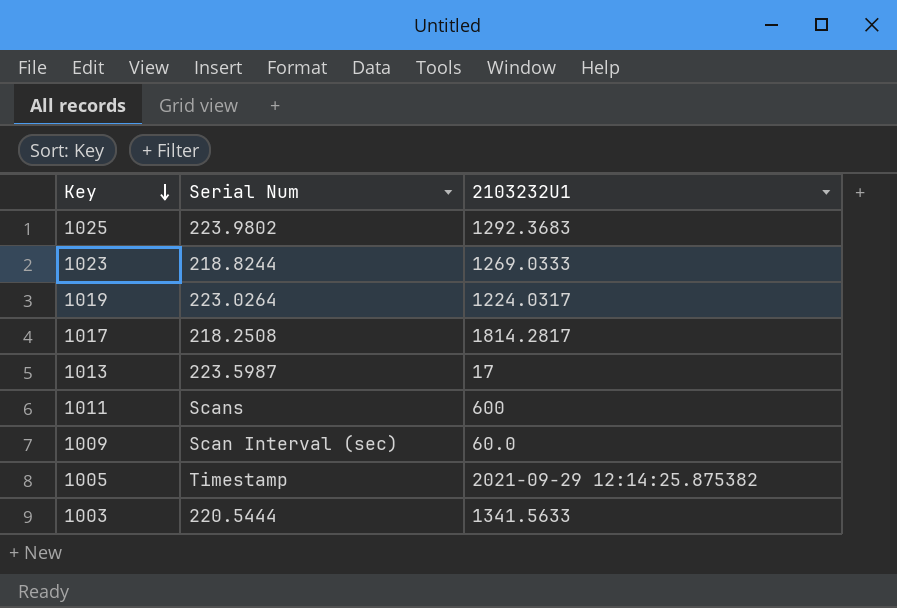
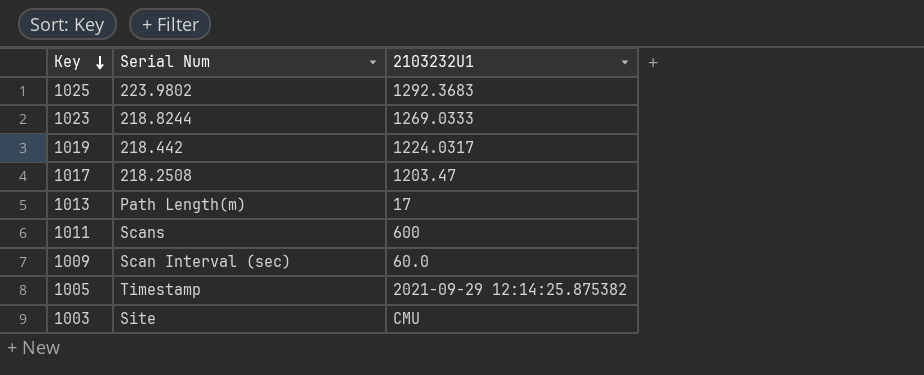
1019 | Serial Num: 223.0264 -> 218.442
1017 | 2103232U1: 1814.2817 -> 1203.47
1013 | Serial Num: 223.5987 -> Path Length(m)
1003 | Serial Num: 220.5444 -> Site
1003 | 2103232U1: 1341.5633 -> CMU

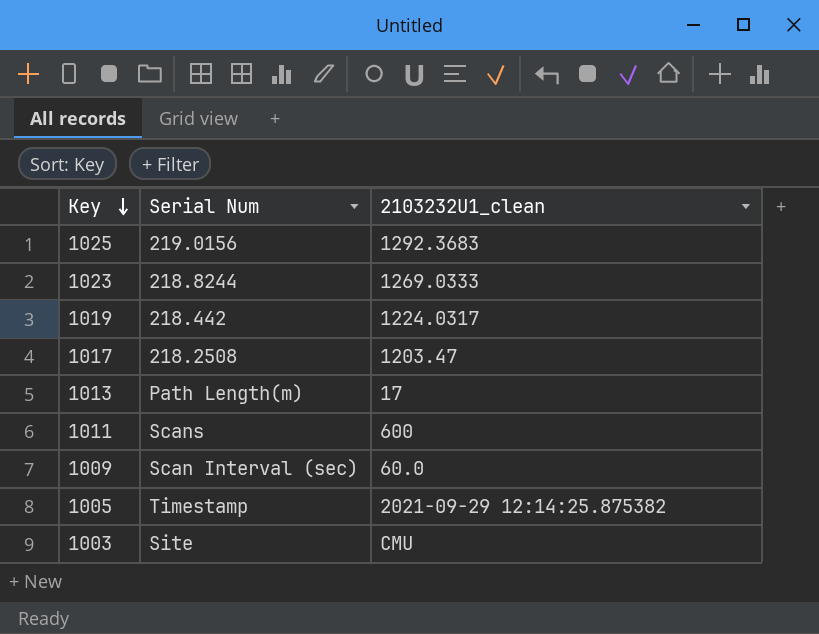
column name: 2103232U1 -> 2103232U1_clean
1025 | Serial Num: 223.9802 -> 219.0156

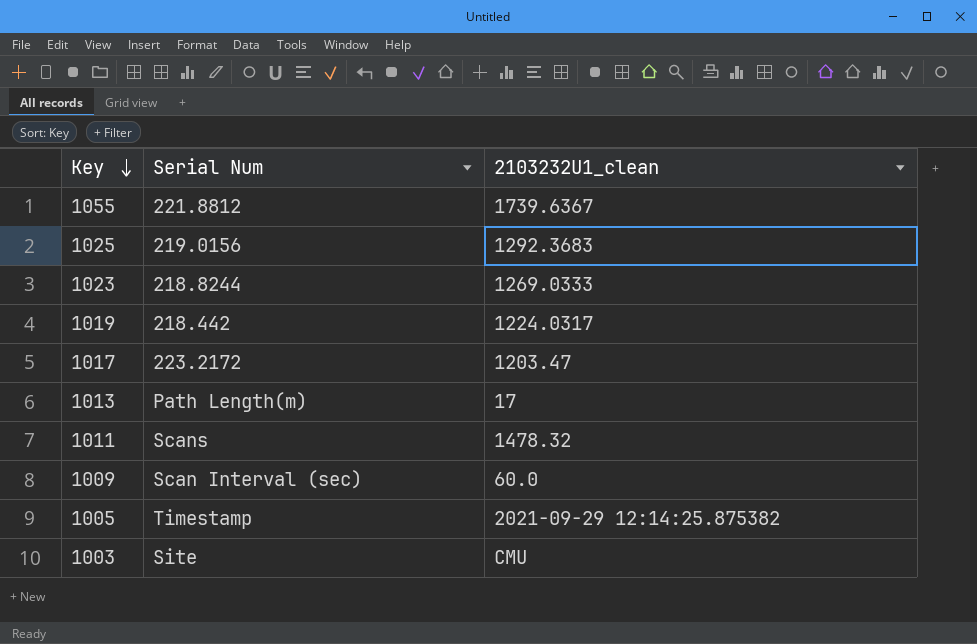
row 1055: none -> 221.8812 | 1739.6367
1017 | Serial Num: 218.2508 -> 223.2172
1011 | 2103232U1_clean: 600 -> 1478.32

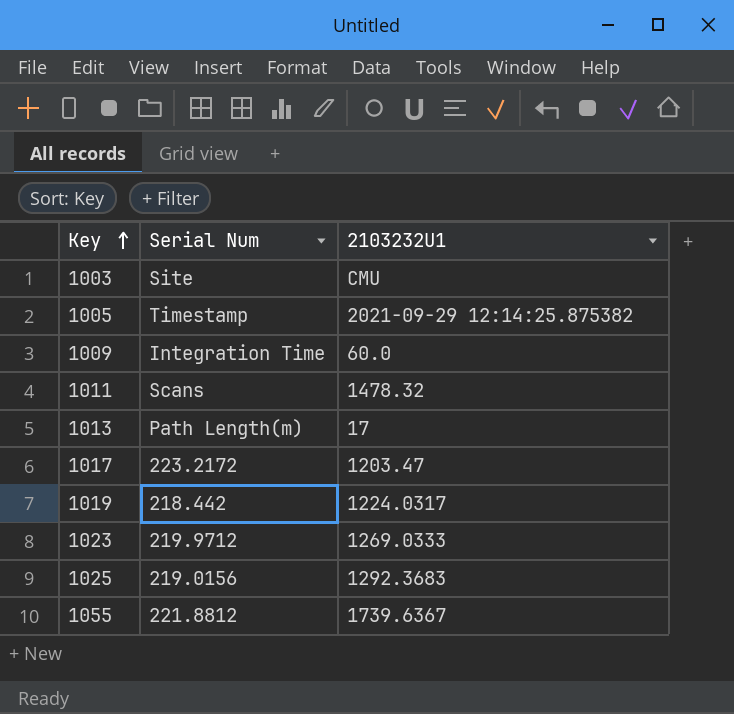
row order: Key descending -> Key ascending
column name: 2103232U1_clean -> 2103232U1
1009 | Serial Num: Scan Interval (sec) -> Integration Time
1023 | Serial Num: 218.8244 -> 219.9712

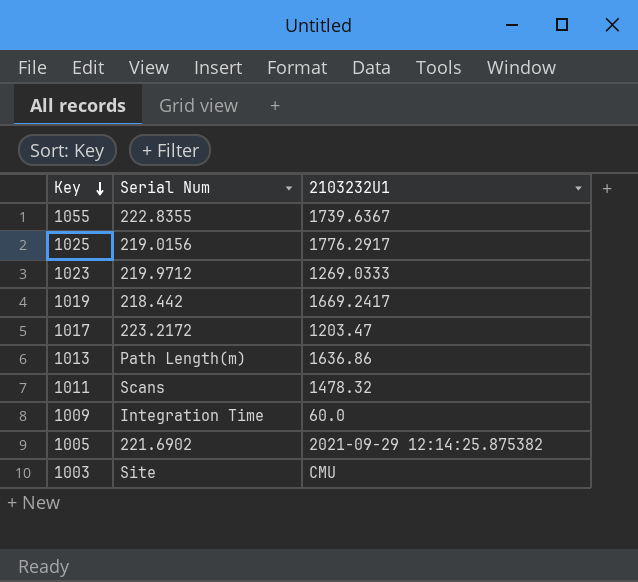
row order: Key ascending -> Key descending
1055 | Serial Num: 221.8812 -> 222.8355
1025 | 2103232U1: 1292.3683 -> 1776.2917
1019 | 2103232U1: 1224.0317 -> 1669.2417
1013 | 2103232U1: 17 -> 1636.86
1005 | Serial Num: Timestamp -> 221.6902

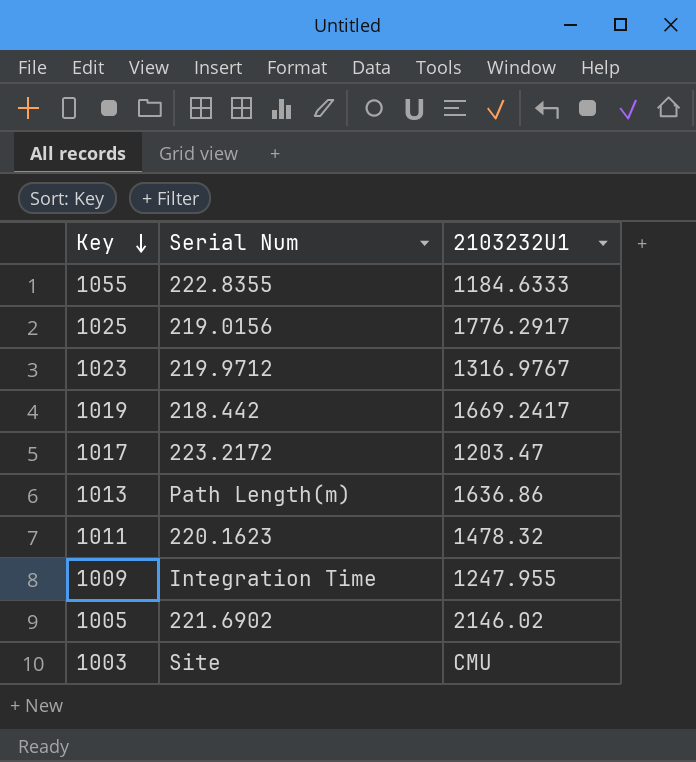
1055 | 2103232U1: 1739.6367 -> 1184.6333
1023 | 2103232U1: 1269.0333 -> 1316.9767
1011 | Serial Num: Scans -> 220.1623
1009 | 2103232U1: 60.0 -> 1247.955
1005 | 2103232U1: 2021-09-29 12:14:25.875382 -> 2146.02

